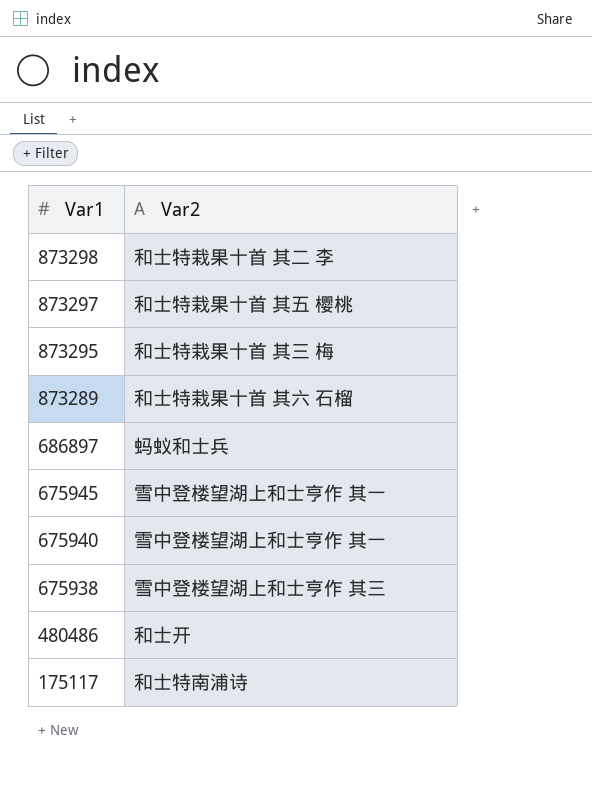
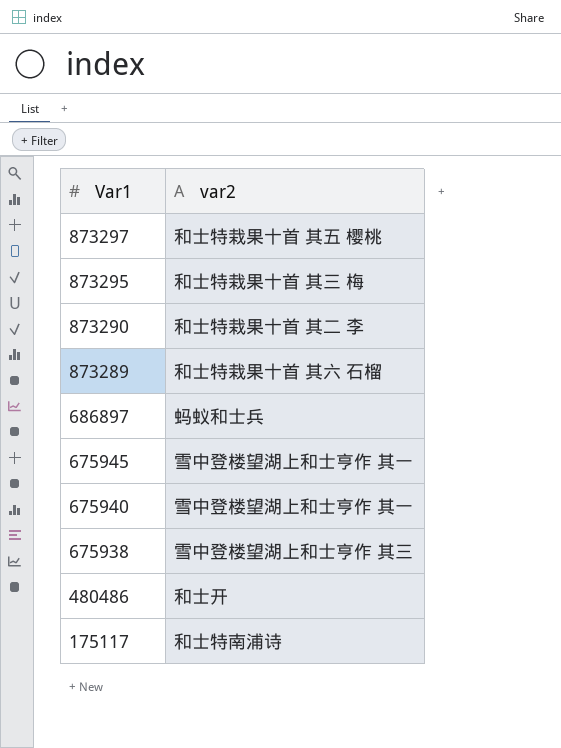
column name: Var2 -> var2
row 873298: 和士特栽果十首 其二 李 -> none
row 873290: none -> 和士特栽果十首 其二 李

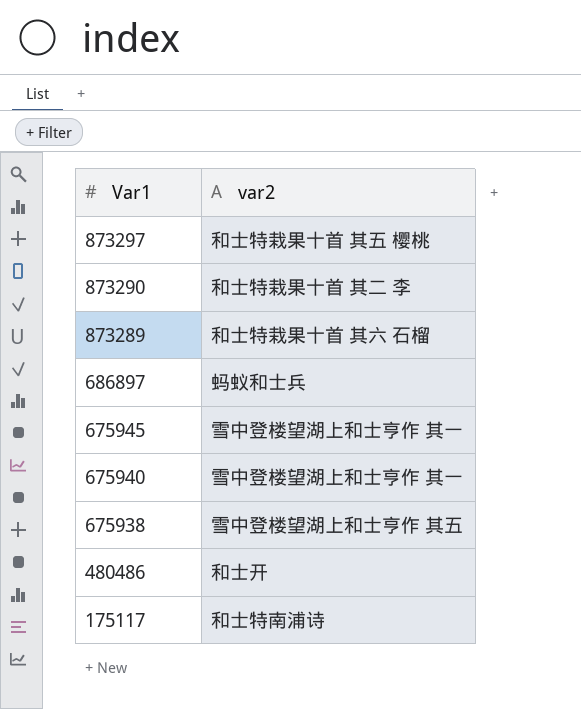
row 873295: 和士特栽果十首 其三 梅 -> none
675938 | var2: 雪中登楼望湖上和士亨作 其三 -> 雪中登楼望湖上和士亨作 其五

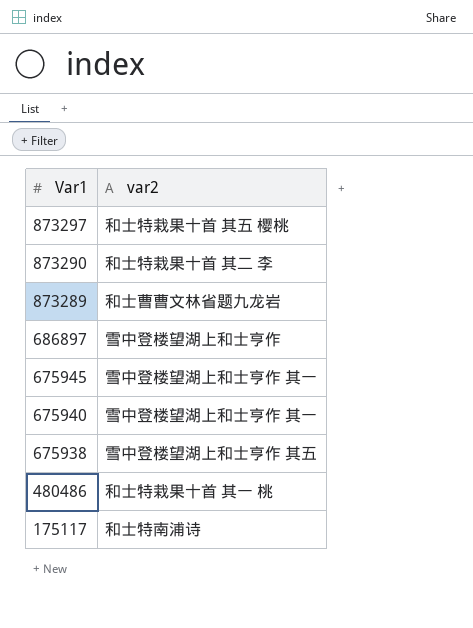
873289 | var2: 和士特栽果十首 其六 石榴 -> 和士曹曹文林省题九龙岩
686897 | var2: 蚂蚁和士兵 -> 雪中登楼望湖上和士亨作
480486 | var2: 和士开 -> 和士特栽果十首 其一 桃

